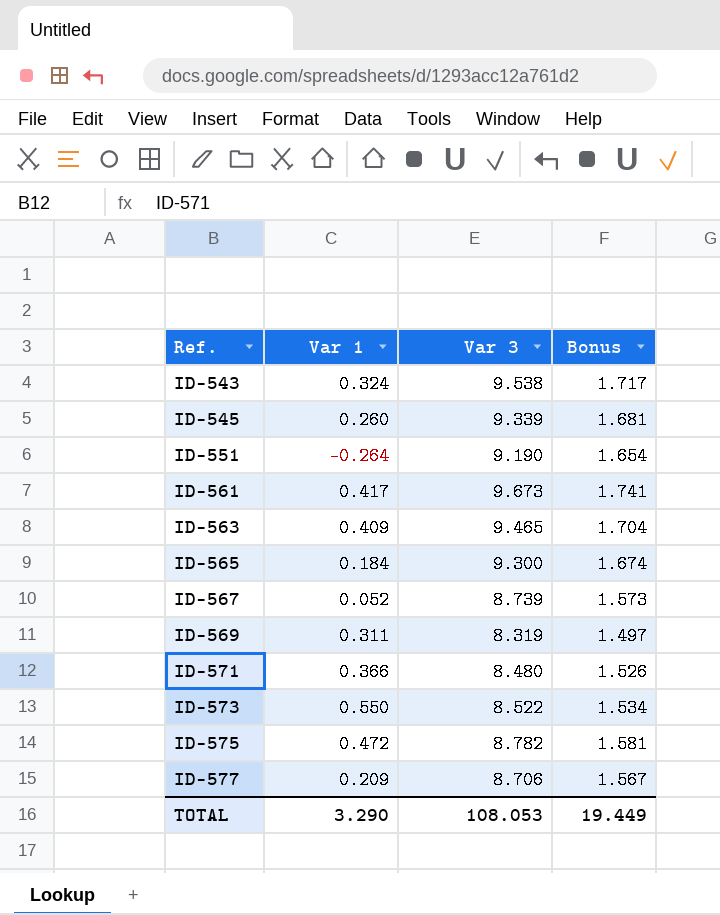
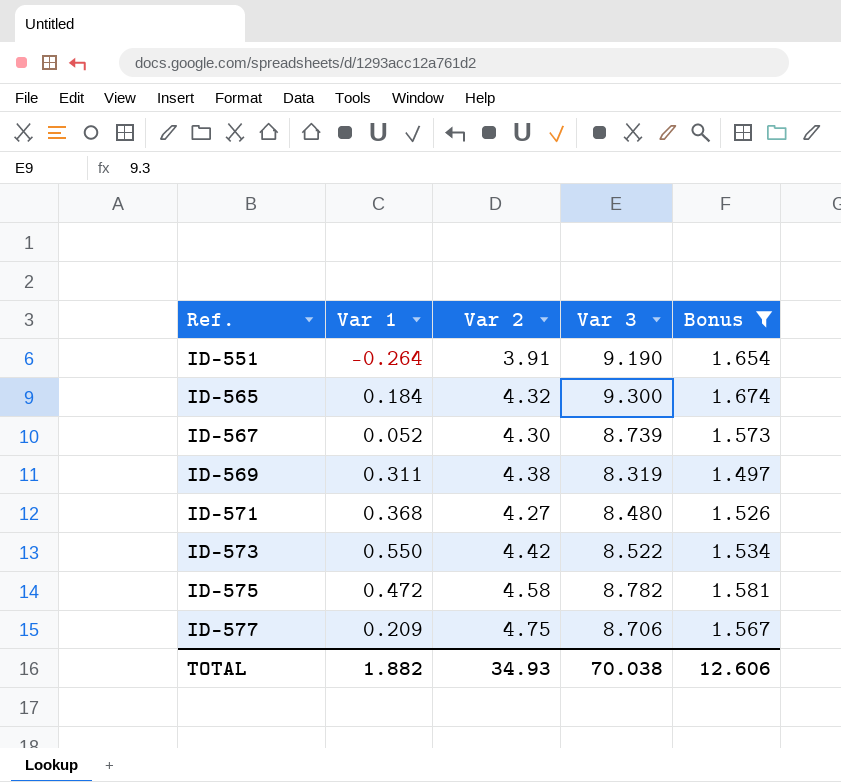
filter: none -> Bonus <= 1.674
column Var 2 | position: none -> 3
ID-571 | Var 1: 0.366 -> 0.368
TOTAL | Var 1: 3.290 -> 1.882
TOTAL | Var 3: 108.053 -> 70.038
TOTAL | Bonus: 19.449 -> 12.606

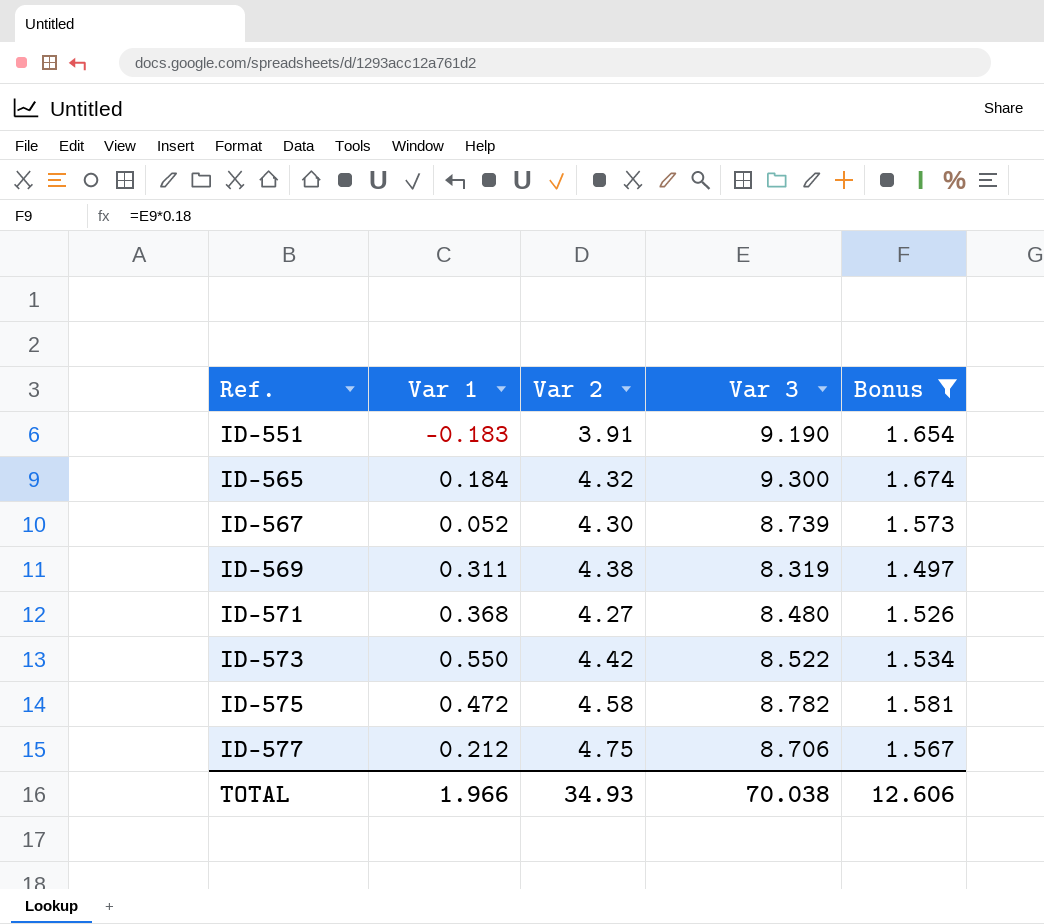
ID-551 | Var 1: -0.264 -> -0.183
ID-577 | Var 1: 0.209 -> 0.212
TOTAL | Var 1: 1.882 -> 1.966

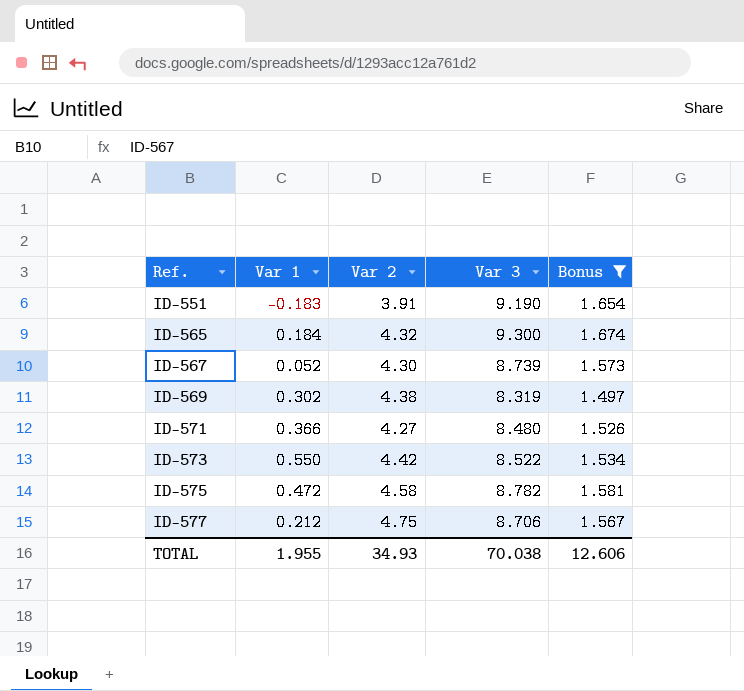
ID-569 | Var 1: 0.311 -> 0.302
ID-571 | Var 1: 0.368 -> 0.366
TOTAL | Var 1: 1.966 -> 1.955

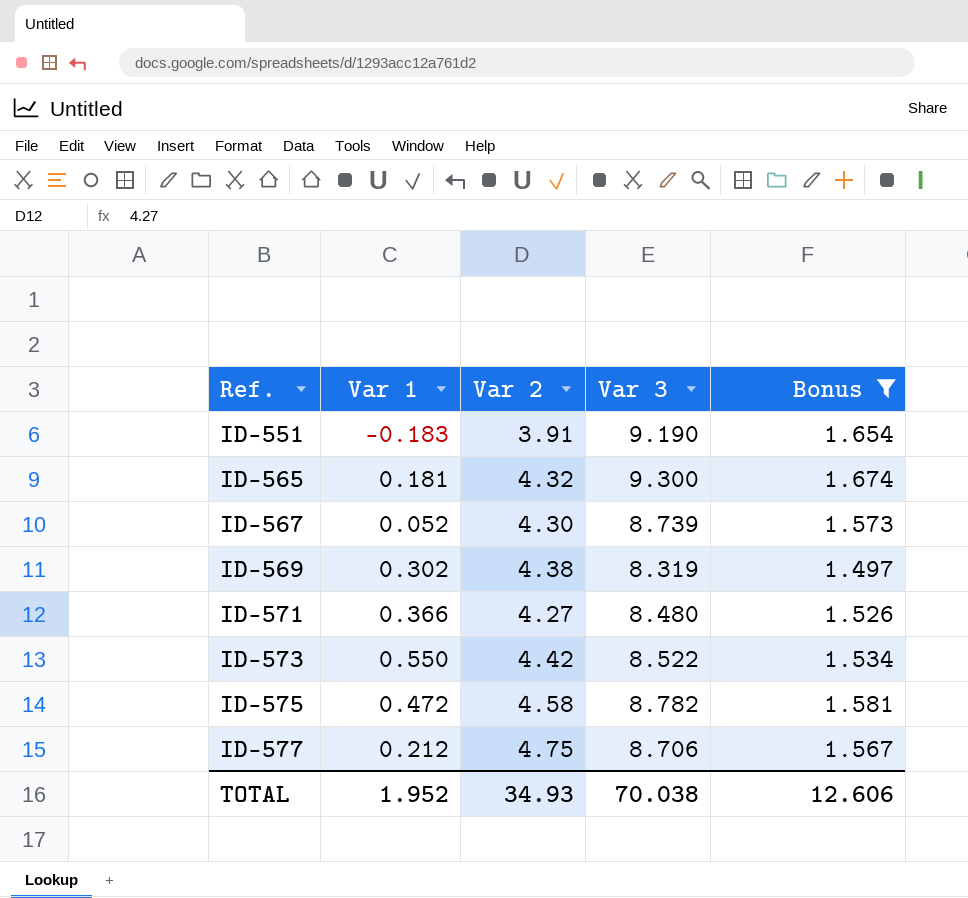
ID-565 | Var 1: 0.184 -> 0.181
TOTAL | Var 1: 1.955 -> 1.952

